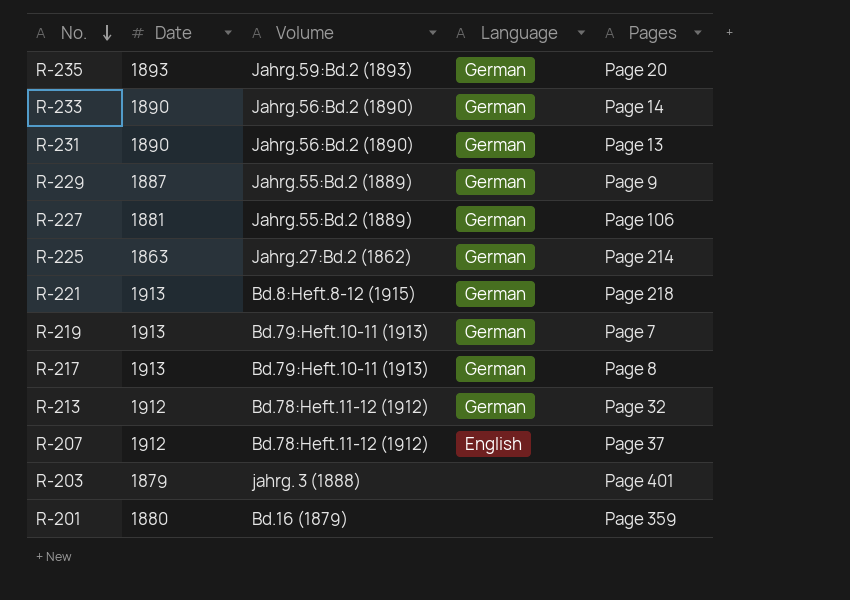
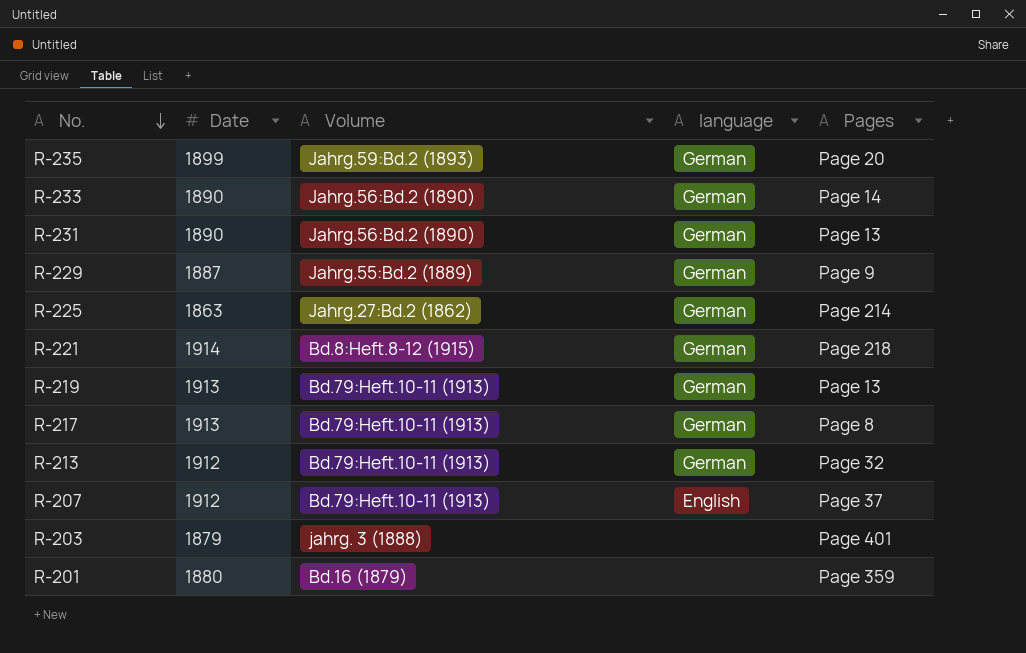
column name: Language -> language
row R-227: 1881 | Jahrg.55:Bd.2 (1889) | German | Page 106 -> none
R-235 | Date: 1893 -> 1899
R-221 | Date: 1913 -> 1914
R-219 | Pages: Page 7 -> Page 13
R-213 | Volume: Bd.78:Heft.11-12 (1912) -> Bd.79:Heft.10-11 (1913)
R-207 | Volume: Bd.78:Heft.11-12 (1912) -> Bd.79:Heft.10-11 (1913)

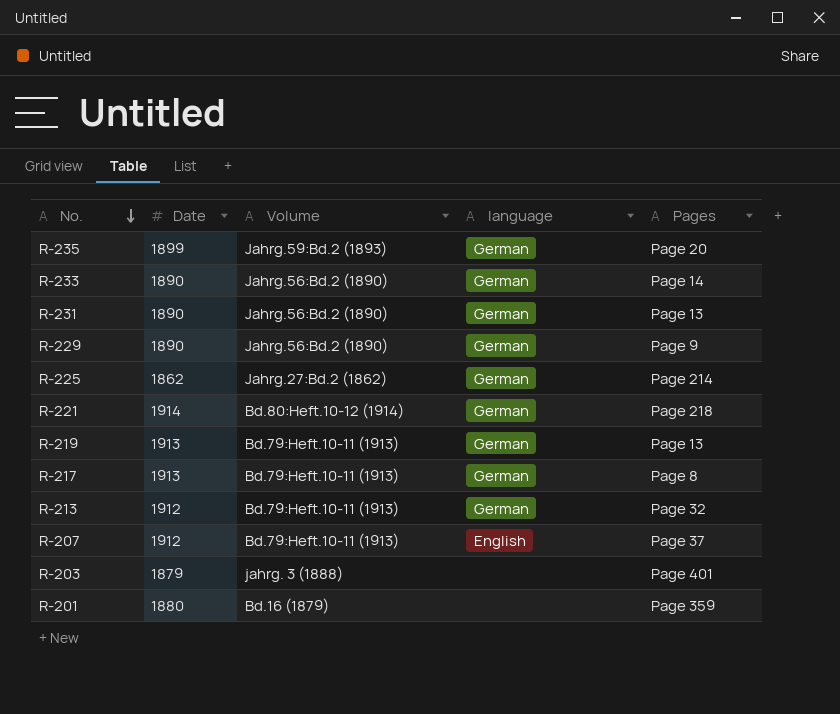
R-229 | Date: 1887 -> 1890
R-229 | Volume: Jahrg.55:Bd.2 (1889) -> Jahrg.56:Bd.2 (1890)
R-225 | Date: 1863 -> 1862
R-221 | Volume: Bd.8:Heft.8-12 (1915) -> Bd.80:Heft.10-12 (1914)

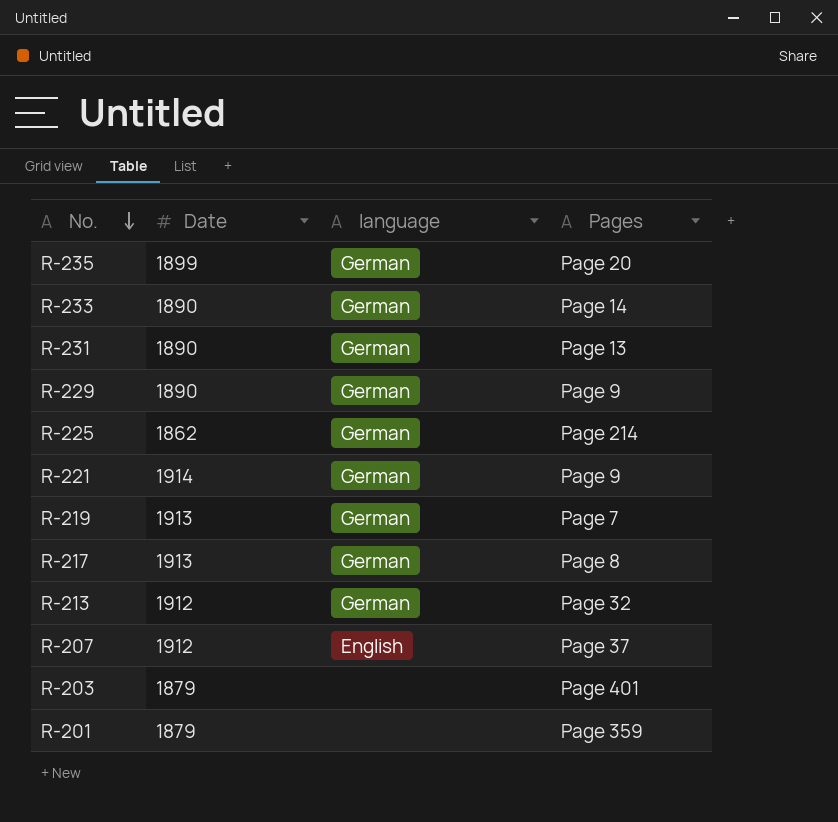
column Volume | position: 3 -> none
R-221 | Pages: Page 218 -> Page 9
R-219 | Pages: Page 13 -> Page 7
R-201 | Date: 1880 -> 1879

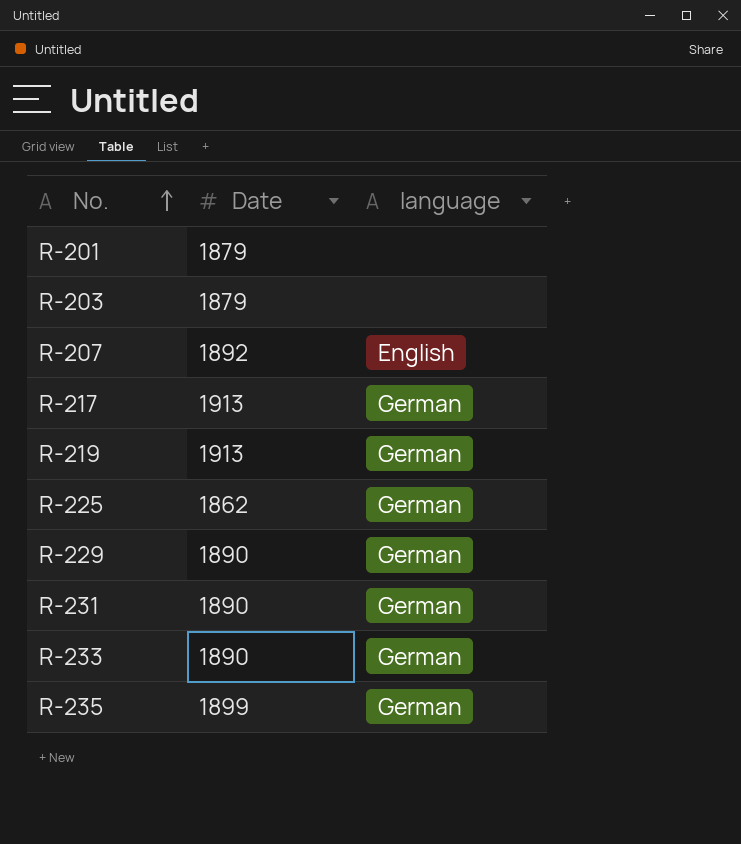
row order: No. descending -> No. ascending
column Pages | position: 4 -> none
row R-221: 1914 | German | Page 9 -> none
row R-213: 1912 | German | Page 32 -> none
R-207 | Date: 1912 -> 1892

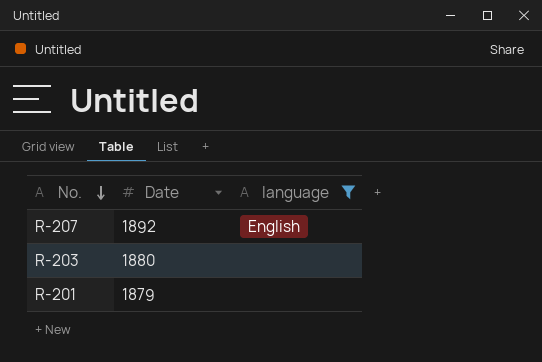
filter: none -> language != German
row order: No. ascending -> No. descending
R-203 | Date: 1879 -> 1880

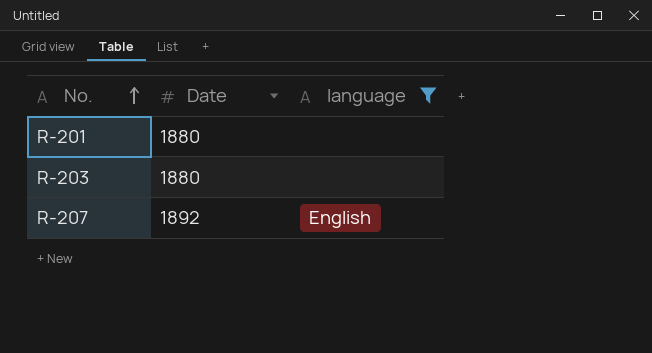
row order: No. descending -> No. ascending
R-201 | Date: 1879 -> 1880

